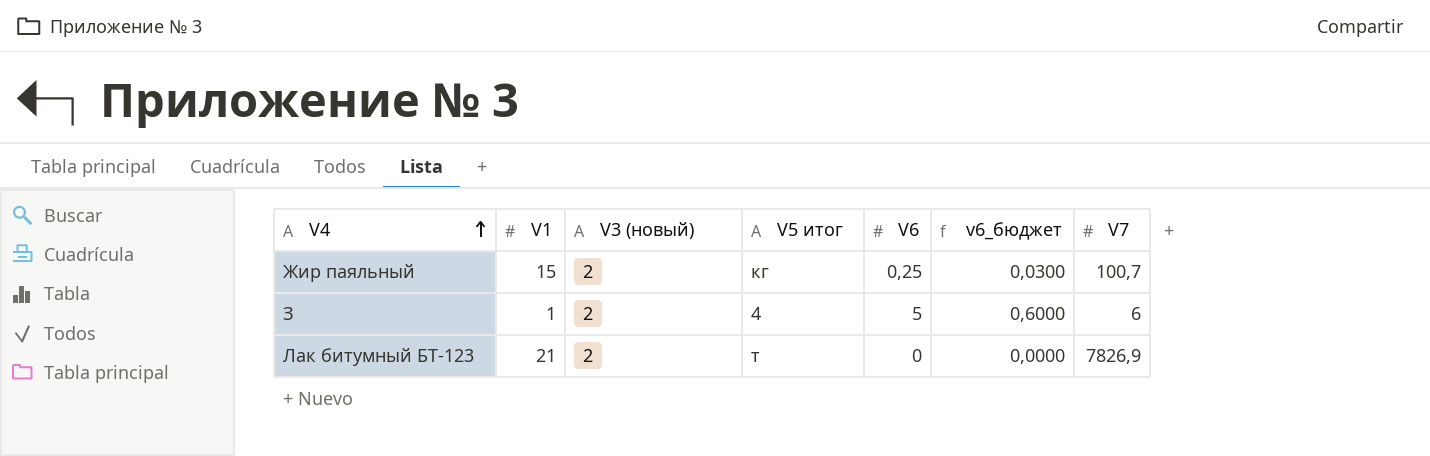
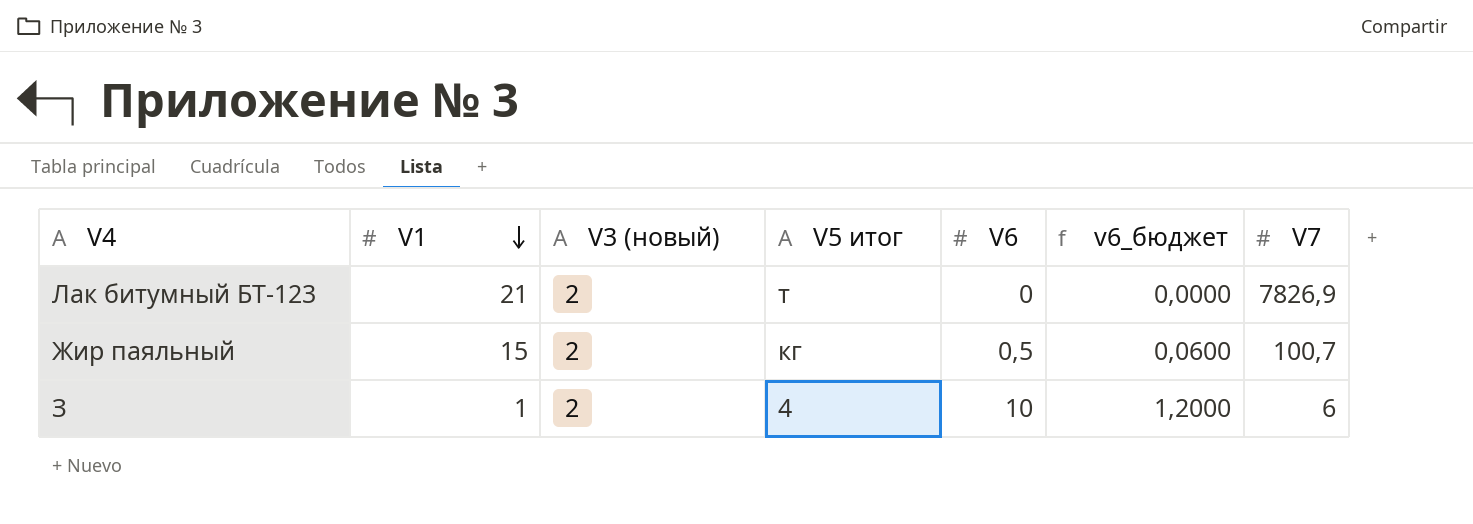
row order: V4 ascending -> V1 descending
Жир паяльный | V6: 0,25 -> 0,5
Жир паяльный | v6_бюджет: 0,0300 -> 0,0600
З | V6: 5 -> 10
З | v6_бюджет: 0,6000 -> 1,2000

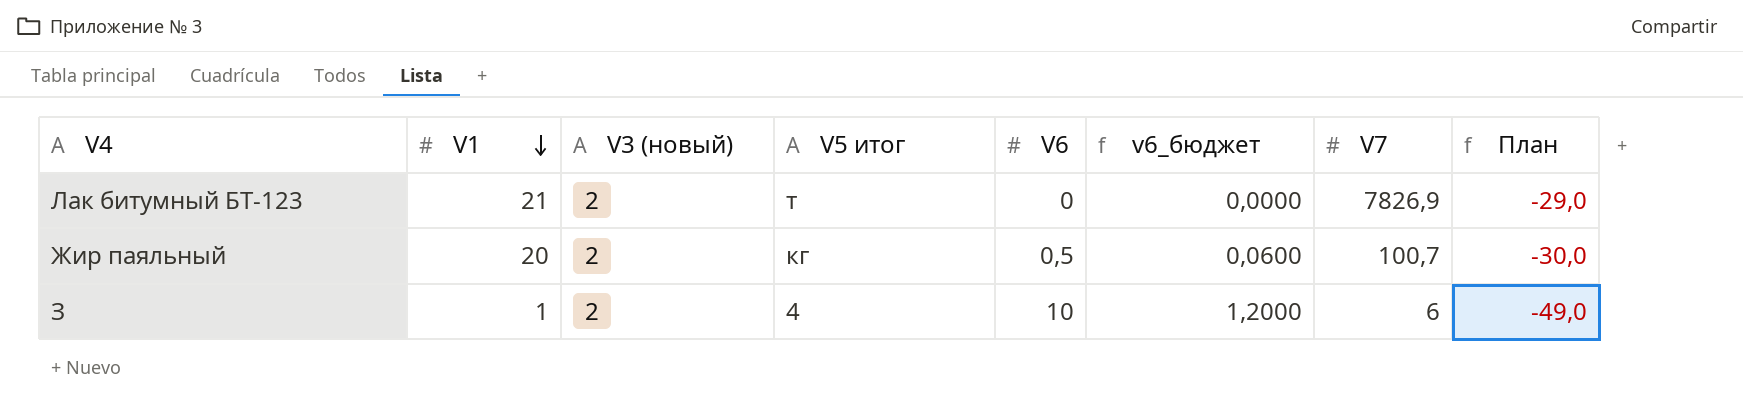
column План | formula: none -> [V1] - 50
Жир паяльный | V1: 15 -> 20

